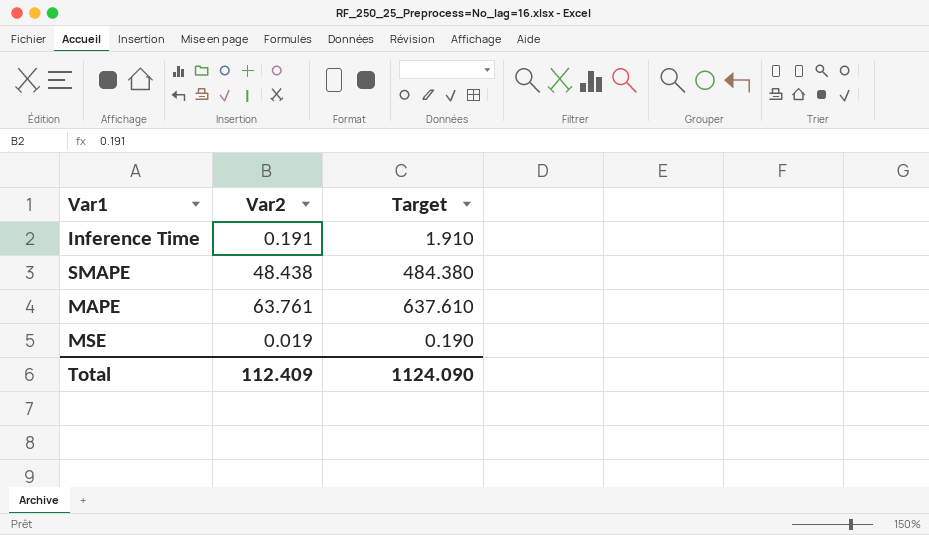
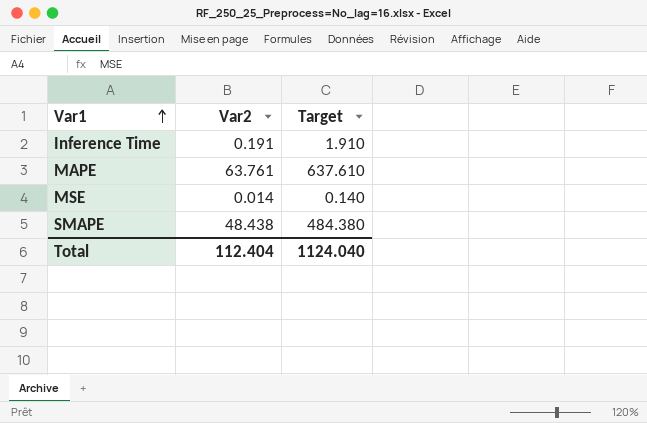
row order: none -> Var1 ascending
MSE | Var2: 0.019 -> 0.014
MSE | Target: 0.190 -> 0.140
Total | Var2: 112.409 -> 112.404
Total | Target: 1124.090 -> 1124.040

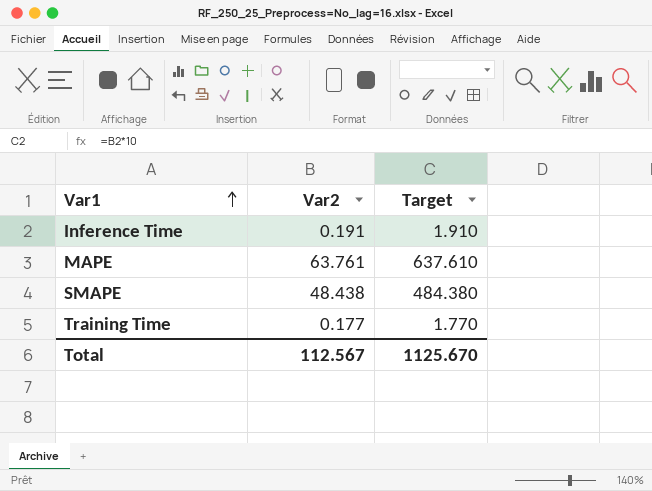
row MSE: 0.014 | 0.140 -> none
row Training Time: none -> 0.177 | 1.770
Total | Var2: 112.404 -> 112.567
Total | Target: 1124.040 -> 1125.670

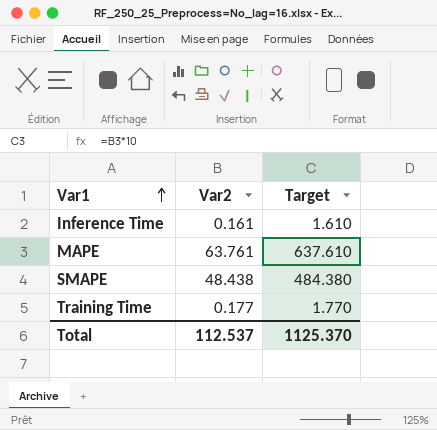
Inference Time | Var2: 0.191 -> 0.161
Inference Time | Target: 1.910 -> 1.610
Total | Var2: 112.567 -> 112.537
Total | Target: 1125.670 -> 1125.370

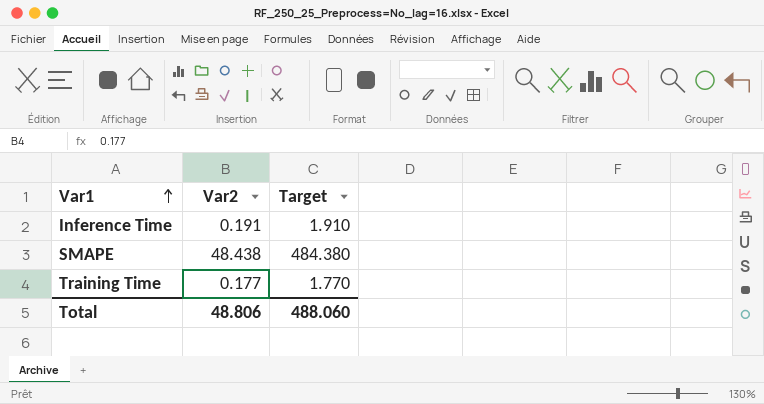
row MAPE: 63.761 | 637.610 -> none
Inference Time | Var2: 0.161 -> 0.191
Inference Time | Target: 1.610 -> 1.910
Total | Var2: 112.537 -> 48.806
Total | Target: 1125.370 -> 488.060

